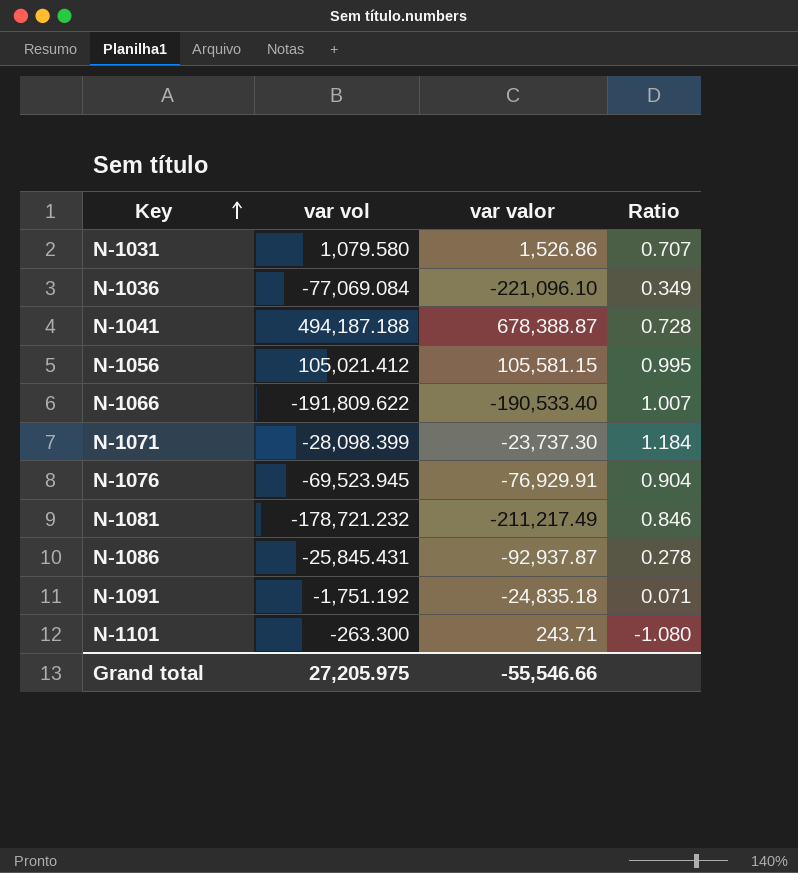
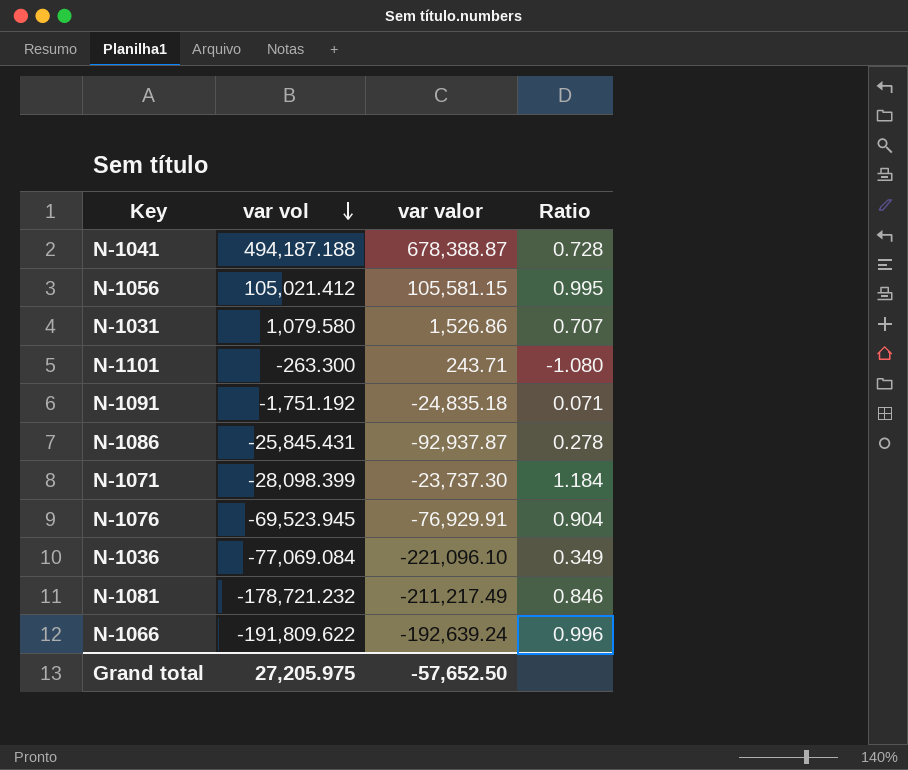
row order: Key ascending -> var vol descending
N-1066 | var valor: -190,533.40 -> -192,639.24
N-1066 | Ratio: 1.007 -> 0.996
Grand total | var valor: -55,546.66 -> -57,652.50

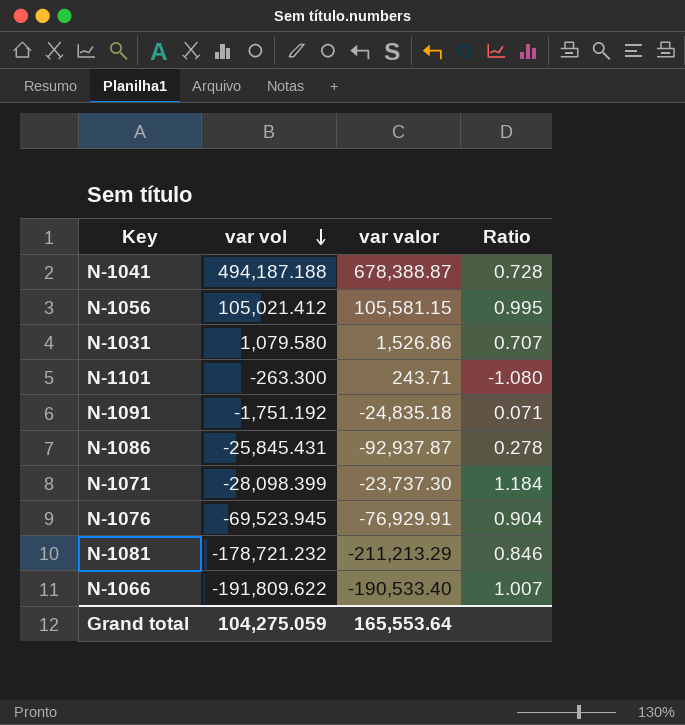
row N-1036: -77,069.084 | -221,096.10 | 0.349 -> none
N-1081 | var valor: -211,217.49 -> -211,213.29
N-1066 | var valor: -192,639.24 -> -190,533.40
N-1066 | Ratio: 0.996 -> 1.007
Grand total | var vol: 27,205.975 -> 104,275.059
Grand total | var valor: -57,652.50 -> 165,553.64

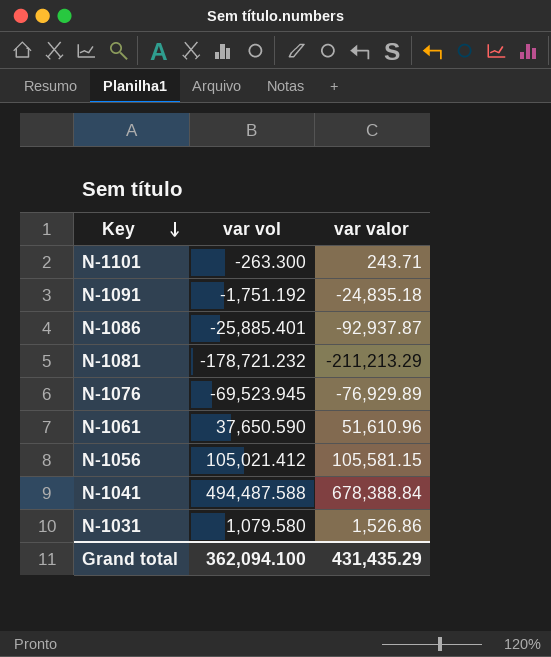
row order: var vol descending -> Key descending
column Ratio | formula: [var vol] / [var valor] -> none
row N-1071: -28,098.399 | -23,737.30 | 1.184 -> none
row N-1066: -191,809.622 | -190,533.40 | 1.007 -> none
N-1086 | var vol: -25,845.431 -> -25,885.401
N-1076 | var valor: -76,929.91 -> -76,929.89
row N-1061: none -> 37,650.590 | 51,610.96
N-1041 | var vol: 494,187.188 -> 494,487.588
N-1041 | var valor: 678,388.87 -> 678,388.84
Grand total | var vol: 104,275.059 -> 362,094.100
Grand total | var valor: 165,553.64 -> 431,435.29

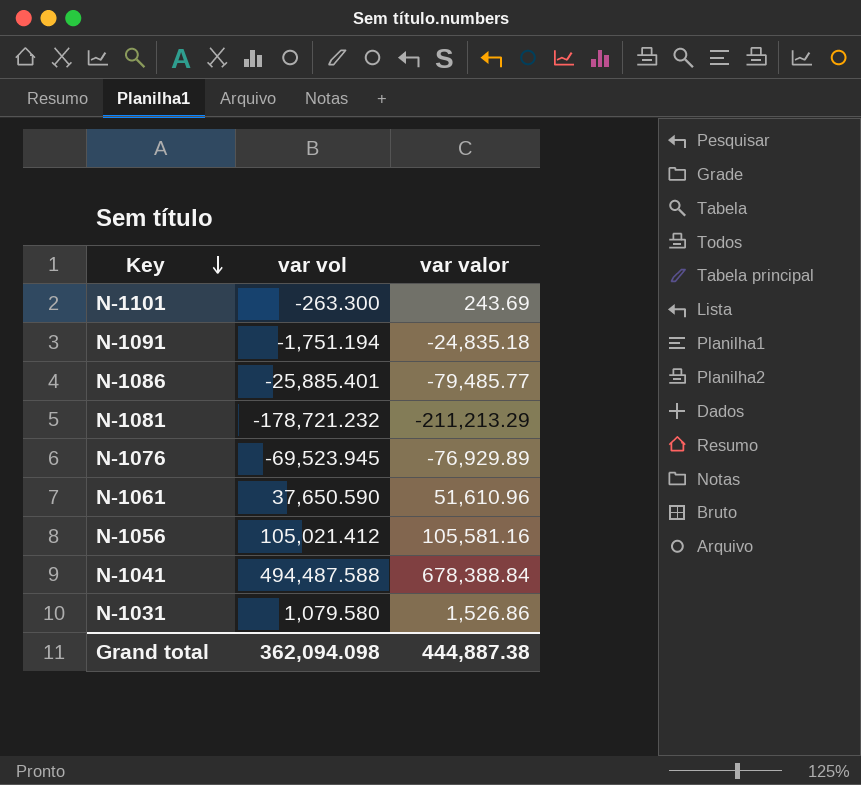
N-1101 | var valor: 243.71 -> 243.69
N-1091 | var vol: -1,751.192 -> -1,751.194
N-1086 | var valor: -92,937.87 -> -79,485.77
N-1056 | var valor: 105,581.15 -> 105,581.16
Grand total | var vol: 362,094.100 -> 362,094.098
Grand total | var valor: 431,435.29 -> 444,887.38

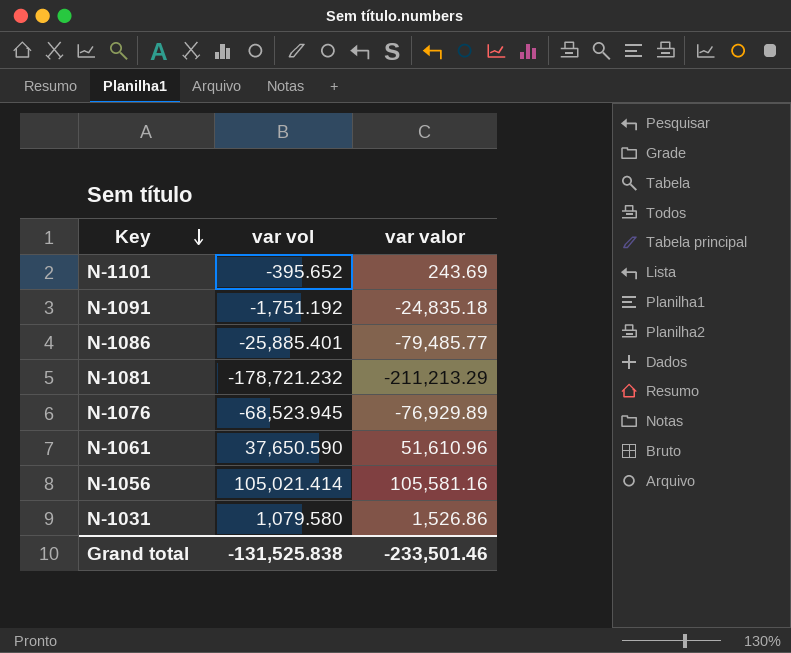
row N-1041: 494,487.588 | 678,388.84 -> none
N-1101 | var vol: -263.300 -> -395.652
N-1091 | var vol: -1,751.194 -> -1,751.192
N-1076 | var vol: -69,523.945 -> -68,523.945
N-1056 | var vol: 105,021.412 -> 105,021.414
Grand total | var vol: 362,094.098 -> -131,525.838
Grand total | var valor: 444,887.38 -> -233,501.46

